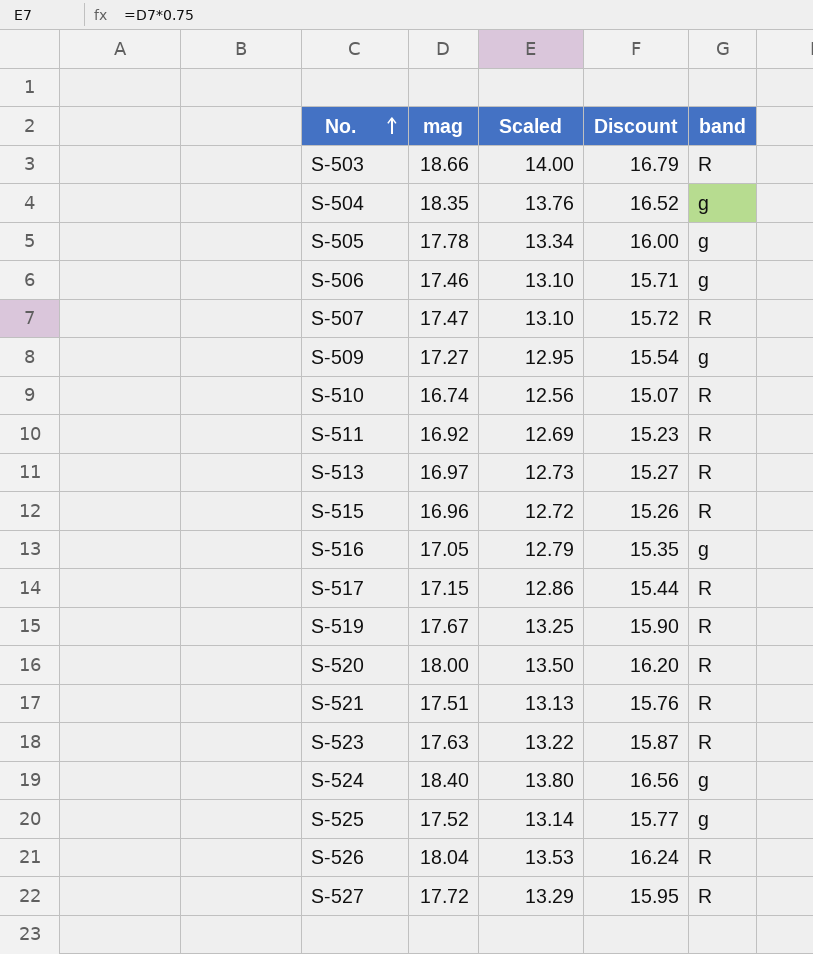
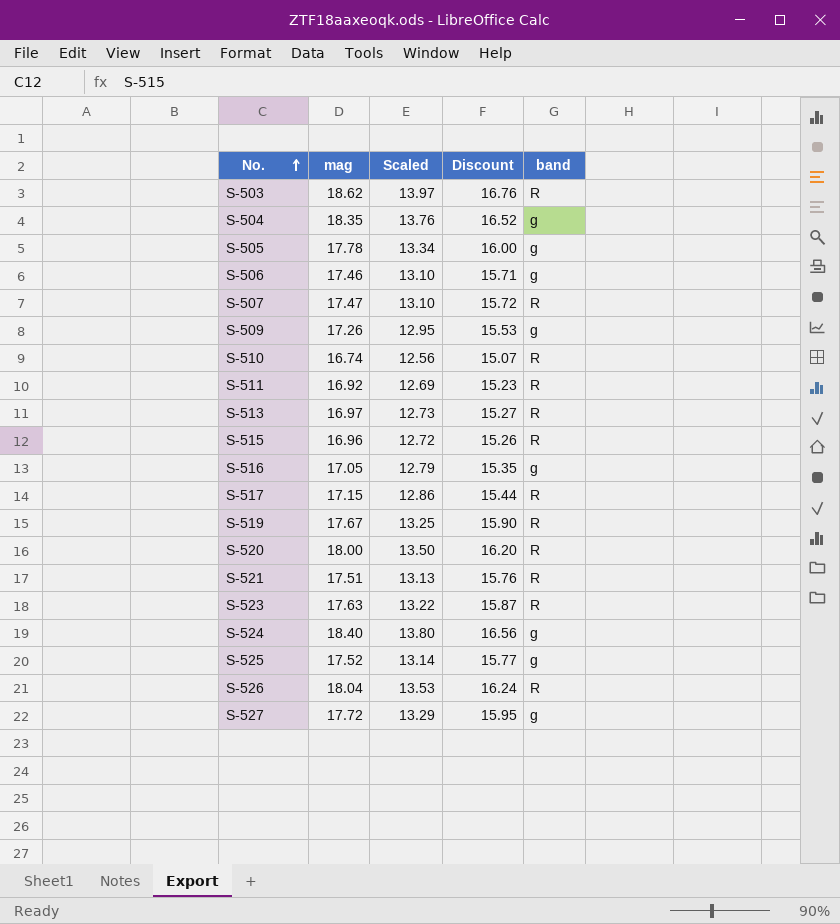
S-503 | mag: 18.66 -> 18.62
S-503 | Scaled: 14.00 -> 13.97
S-503 | Discount: 16.79 -> 16.76
S-509 | mag: 17.27 -> 17.26
S-509 | Discount: 15.54 -> 15.53
S-527 | band: R -> g

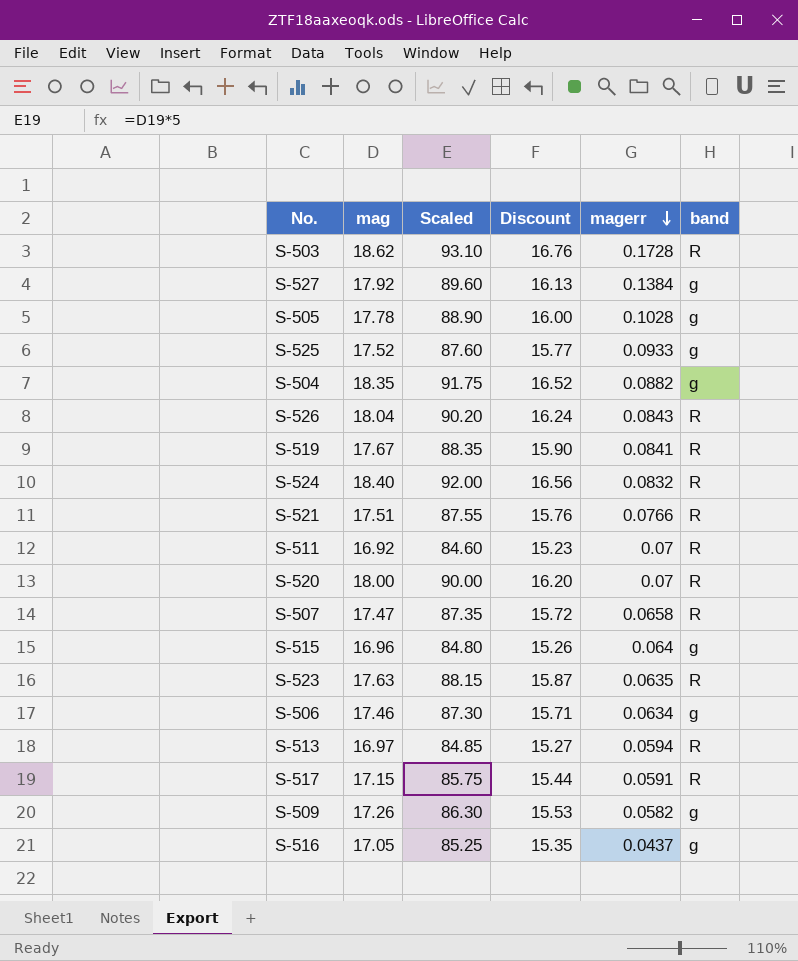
row order: No. ascending -> magerr descending
column Scaled | formula: [mag] * 0.75 -> [mag] * 5
column magerr | position: none -> 5
row S-510: 16.74 | 12.56 | 15.07 | R -> none
S-527 | mag: 17.72 -> 17.92
S-527 | Discount: 15.95 -> 16.13
S-524 | band: g -> R
S-515 | band: R -> g

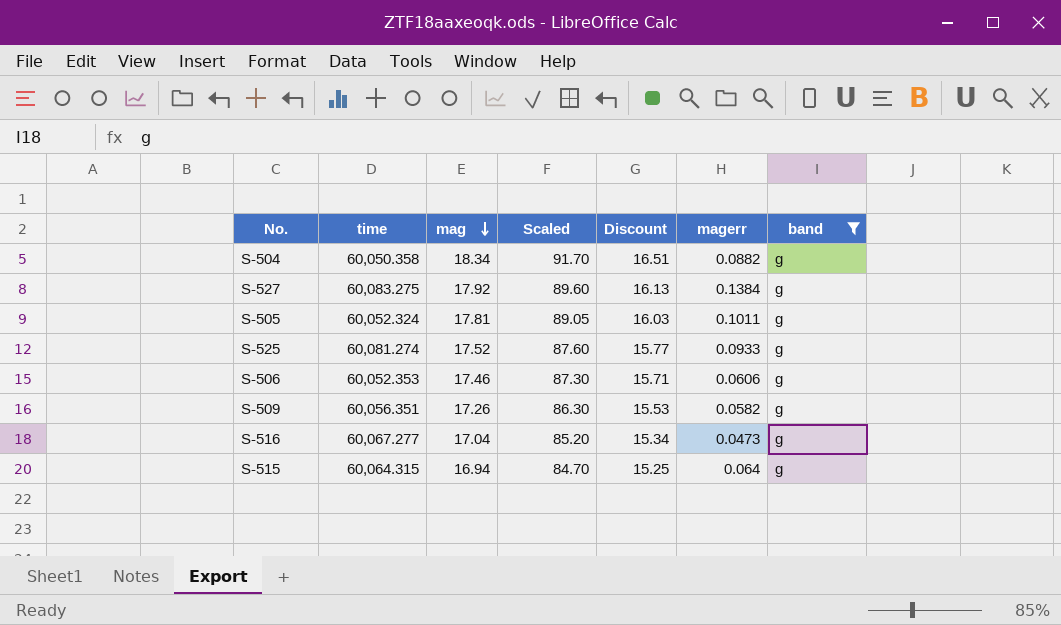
filter: none -> band = g
row order: magerr descending -> mag descending
column time | position: none -> 2
S-504 | mag: 18.35 -> 18.34
S-504 | Scaled: 91.75 -> 91.70
S-504 | Discount: 16.52 -> 16.51
S-505 | mag: 17.78 -> 17.81
S-505 | Scaled: 88.90 -> 89.05
S-505 | Discount: 16.00 -> 16.03
S-505 | magerr: 0.1028 -> 0.1011
S-506 | magerr: 0.0634 -> 0.0606
S-516 | mag: 17.05 -> 17.04
S-516 | Scaled: 85.25 -> 85.20
S-516 | Discount: 15.35 -> 15.34
S-516 | magerr: 0.0437 -> 0.0473
S-515 | mag: 16.96 -> 16.94
S-515 | Scaled: 84.80 -> 84.70
S-515 | Discount: 15.26 -> 15.25

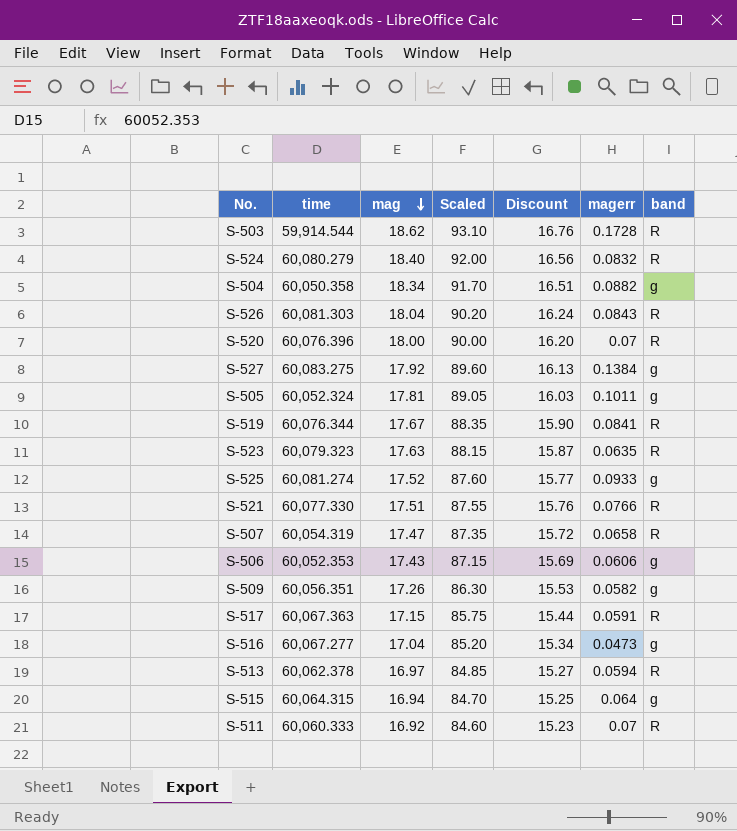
filter: band = g -> none
S-506 | mag: 17.46 -> 17.43
S-506 | Scaled: 87.30 -> 87.15
S-506 | Discount: 15.71 -> 15.69

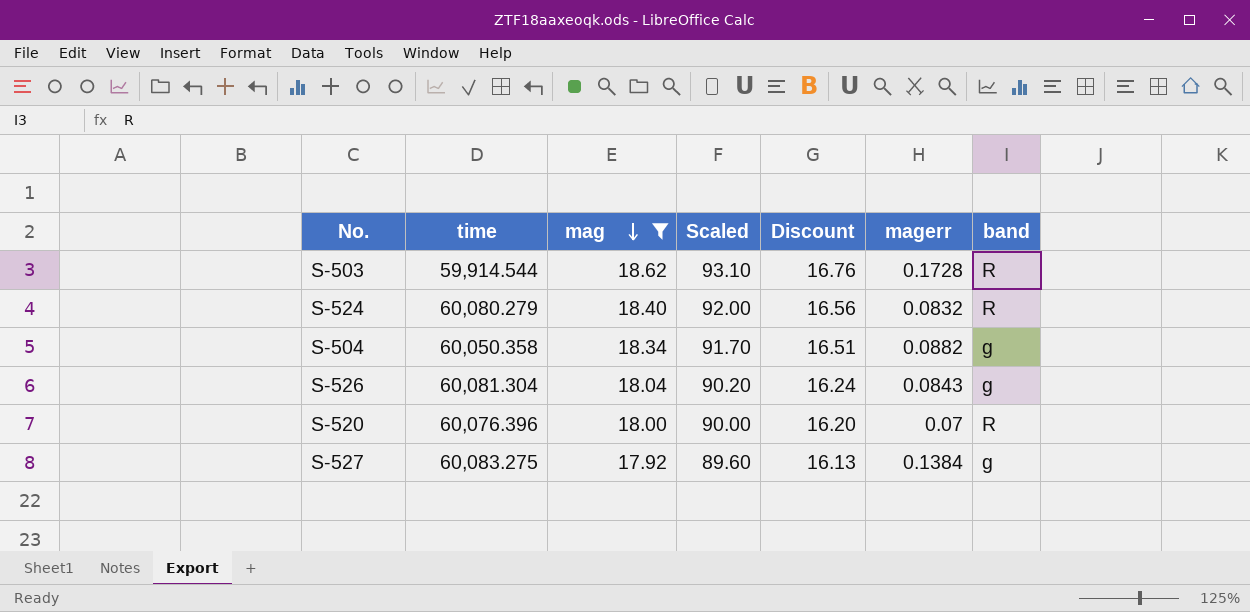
filter: none -> mag >= 17.92
S-526 | time: 60,081.303 -> 60,081.304
S-526 | band: R -> g

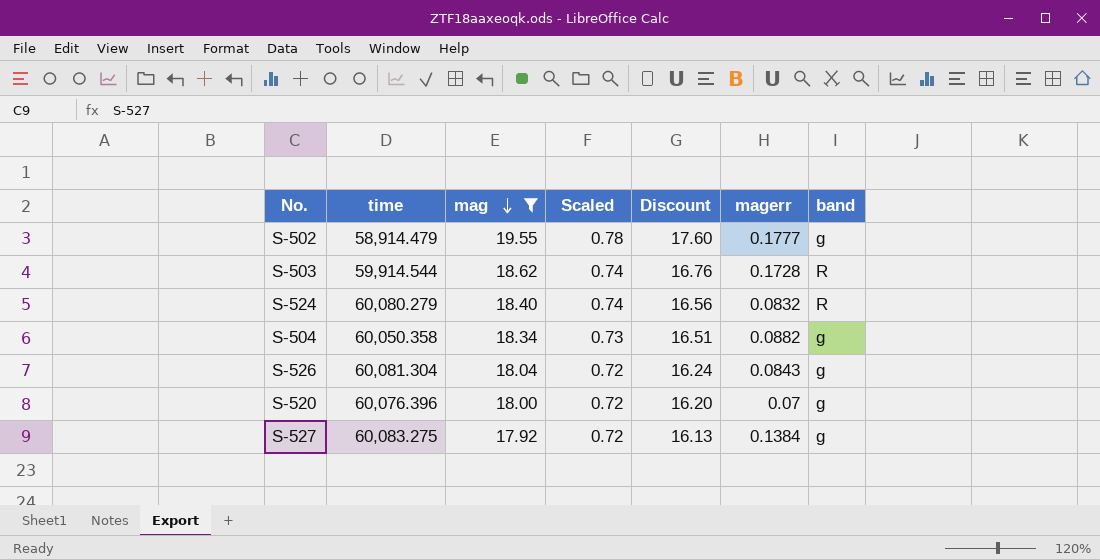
column Scaled | formula: [mag] * 5 -> [mag] * 0.04
row S-502: none -> 58,914.479 | 19.55 | 0.78 | 17.60 | 0.1777 | g
S-520 | band: R -> g

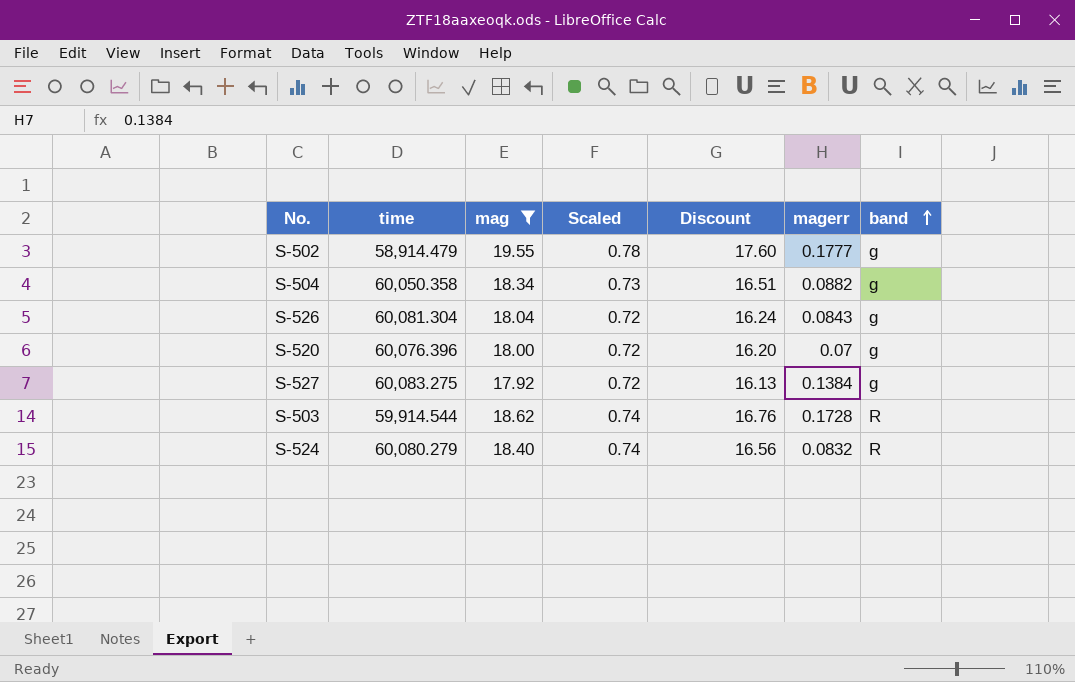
row order: mag descending -> band ascending

